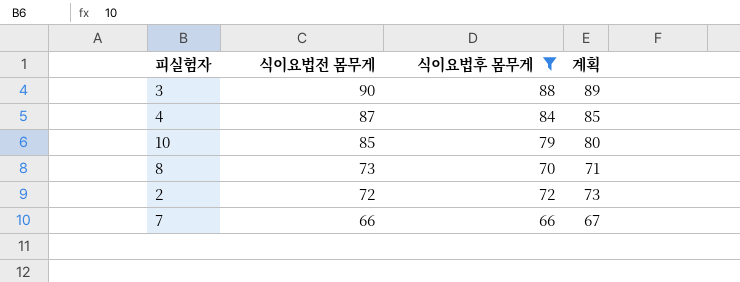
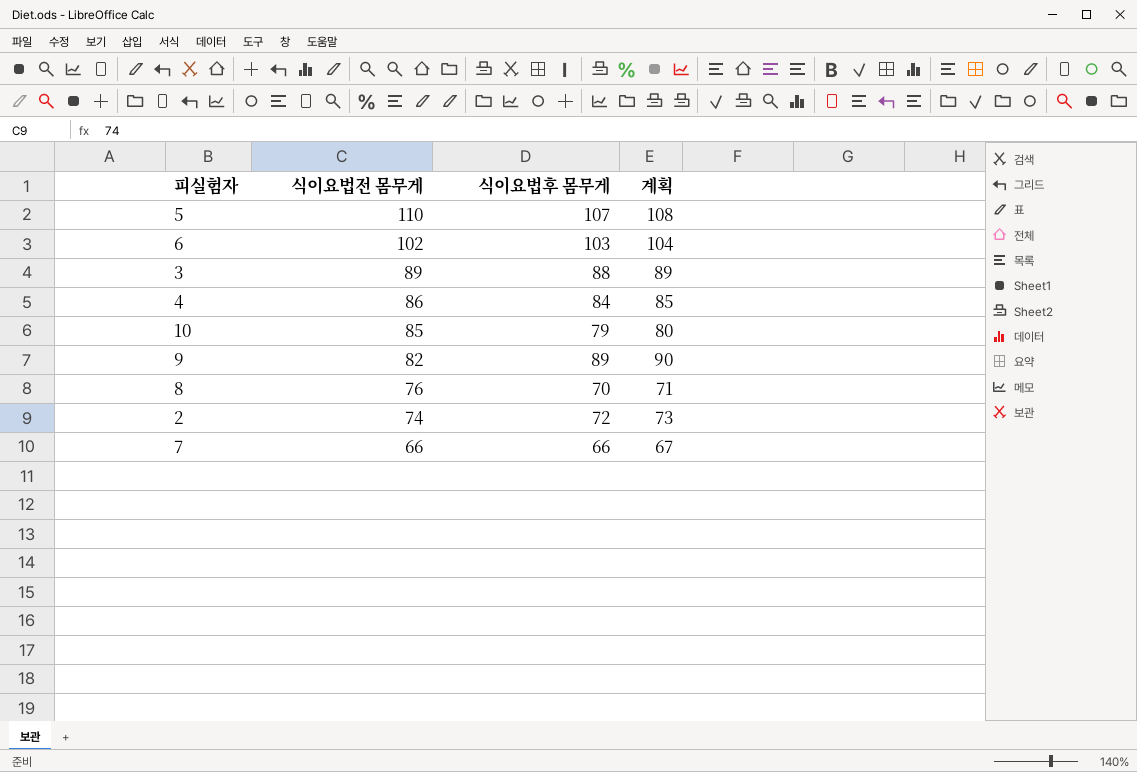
filter: 식이요법후 몸무게 <= 88 -> none
3 | 식이요법전 몸무게: 90 -> 89
4 | 식이요법전 몸무게: 87 -> 86
8 | 식이요법전 몸무게: 73 -> 76
2 | 식이요법전 몸무게: 72 -> 74

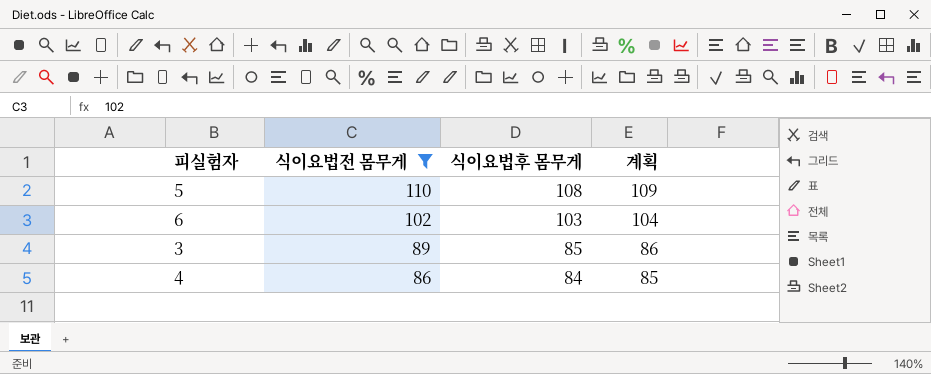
filter: none -> 식이요법전 몸무게 >= 86
5 | 식이요법후 몸무게: 107 -> 108
5 | 계획: 108 -> 109
3 | 식이요법후 몸무게: 88 -> 85
3 | 계획: 89 -> 86

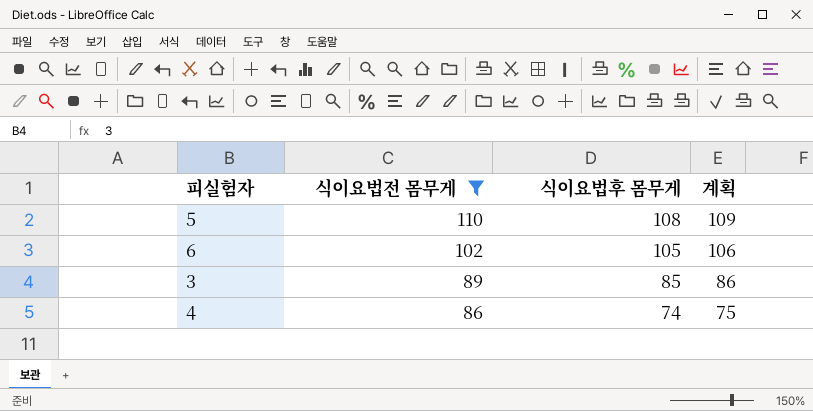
6 | 식이요법후 몸무게: 103 -> 105
6 | 계획: 104 -> 106
4 | 식이요법후 몸무게: 84 -> 74
4 | 계획: 85 -> 75

